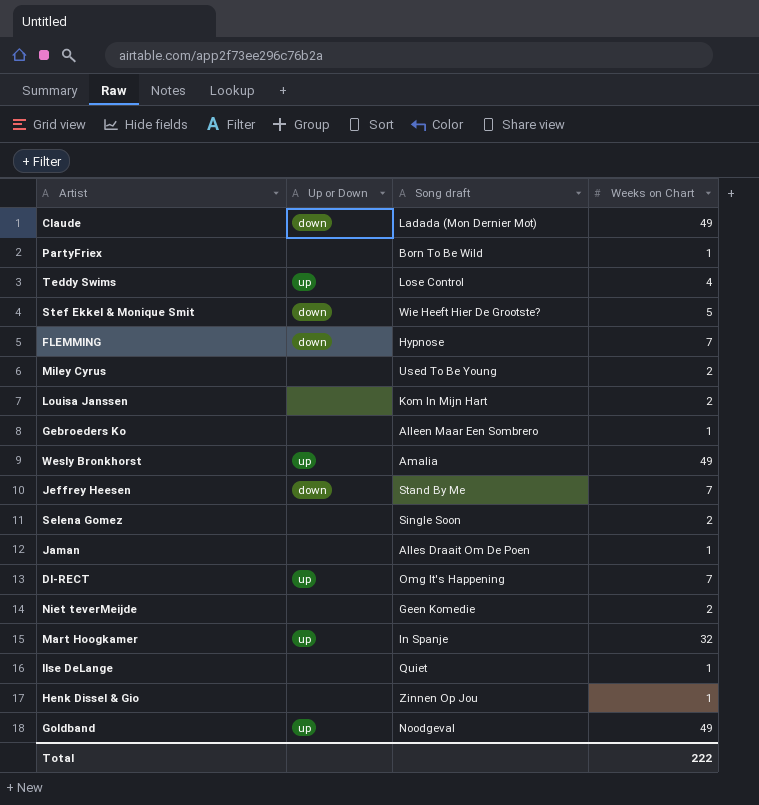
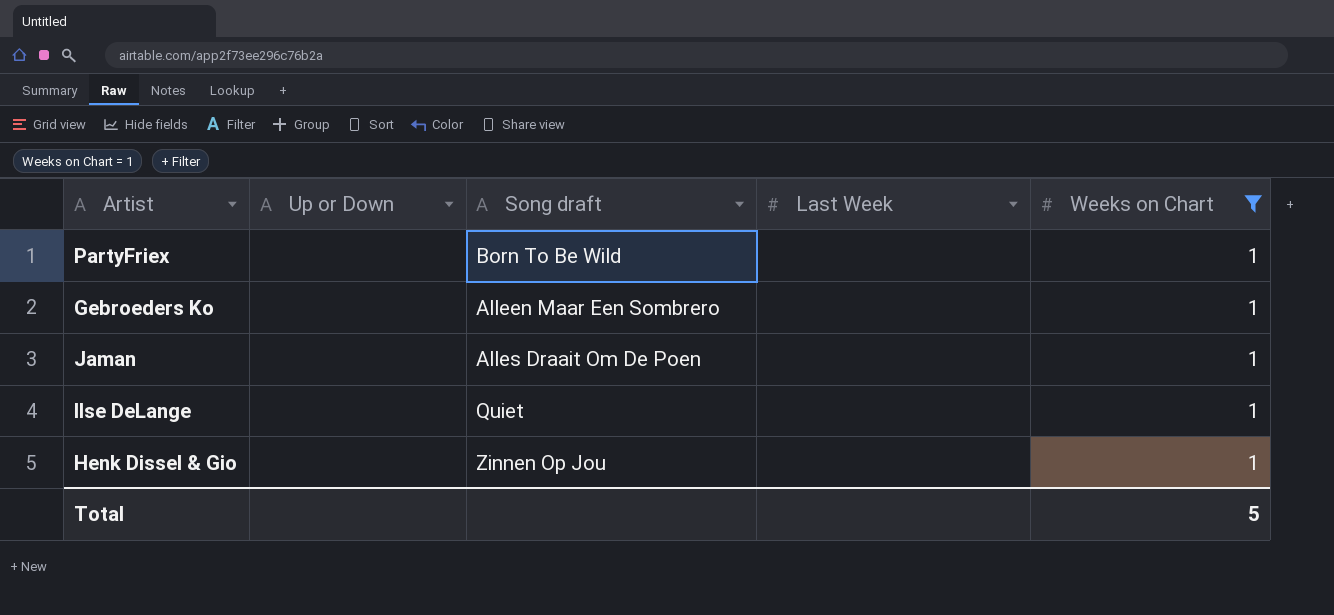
filter: none -> Weeks on Chart = 1
column Last Week | position: none -> 4
Total | Weeks on Chart: 222 -> 5

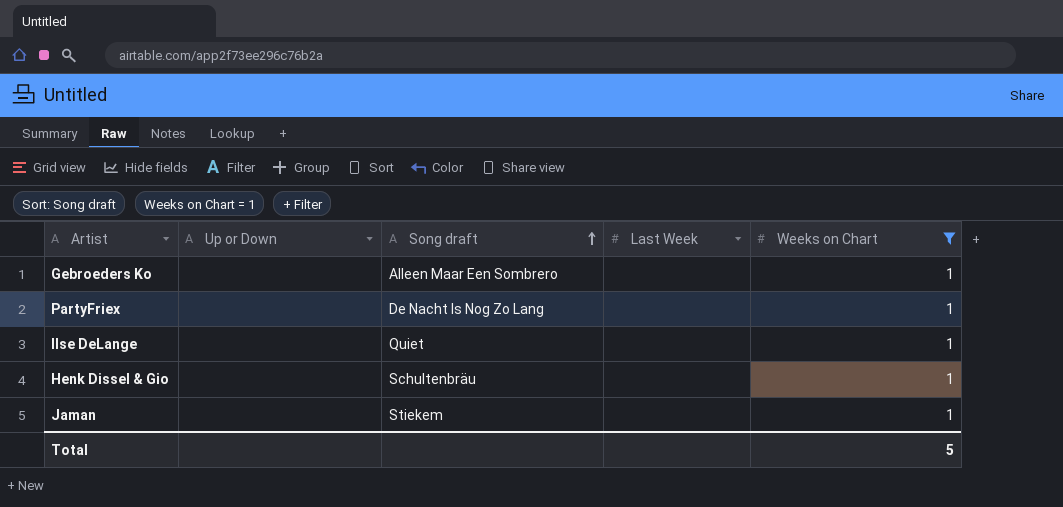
row order: none -> Song draft ascending
PartyFriex | Song draft: Born To Be Wild -> De Nacht Is Nog Zo Lang
Henk Dissel & Gio | Song draft: Zinnen Op Jou -> Schultenbräu
Jaman | Song draft: Alles Draait Om De Poen -> Stiekem

